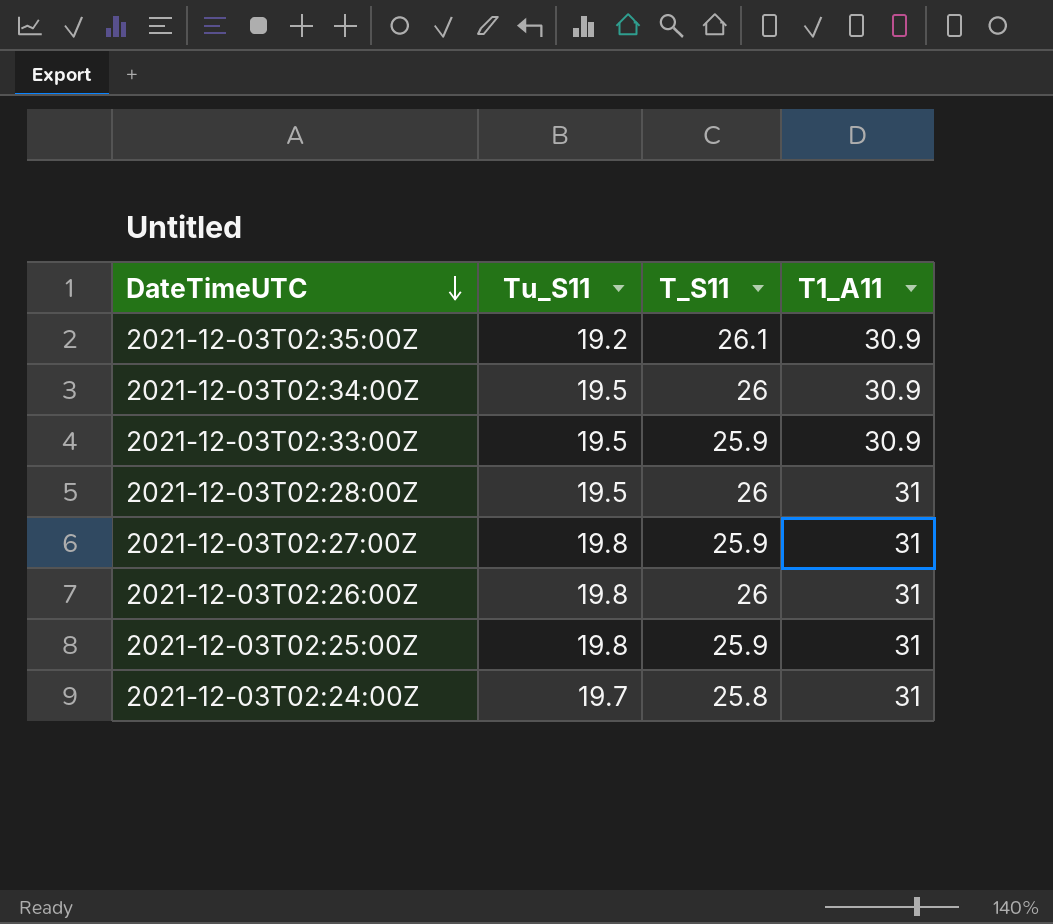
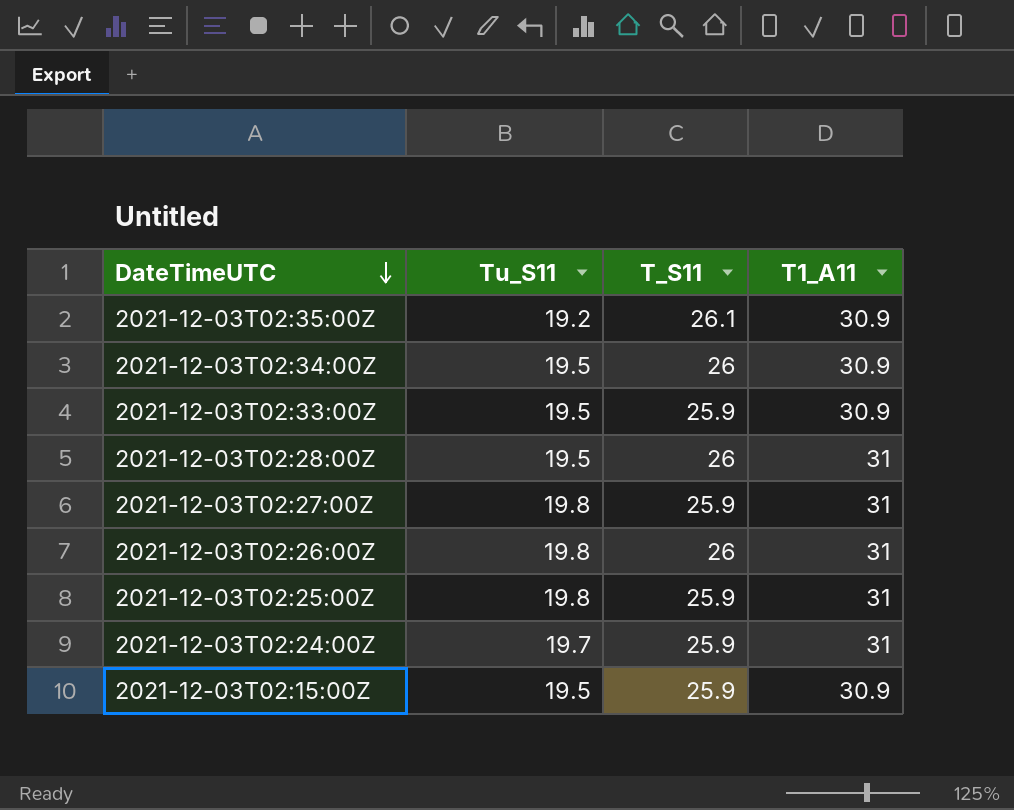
2021-12-03T02:24:00Z | T_S11: 25.8 -> 25.9
row 2021-12-03T02:15:00Z: none -> 19.5 | 25.9 | 30.9

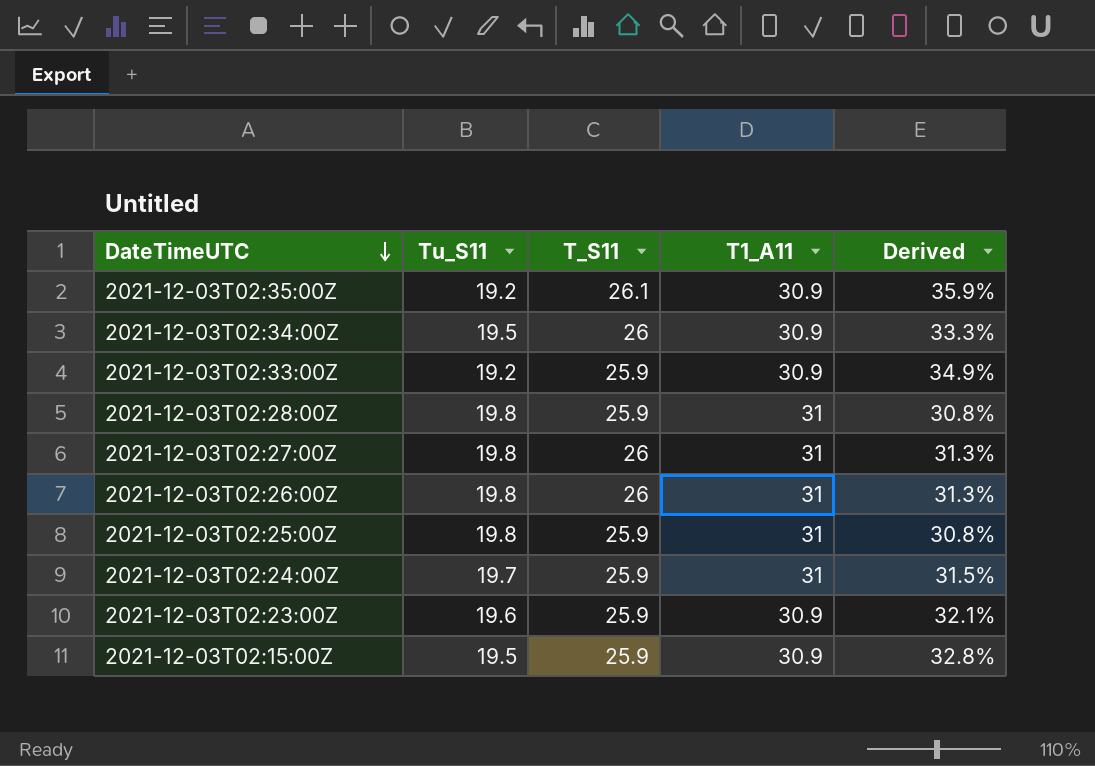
column Derived | formula: none -> ([T_S11] - [Tu_S11]) / [Tu_S11]
2021-12-03T02:33:00Z | Tu_S11: 19.5 -> 19.2
2021-12-03T02:28:00Z | Tu_S11: 19.5 -> 19.8
2021-12-03T02:28:00Z | T_S11: 26 -> 25.9
2021-12-03T02:27:00Z | T_S11: 25.9 -> 26
row 2021-12-03T02:23:00Z: none -> 19.6 | 25.9 | 30.9 | 32.1%

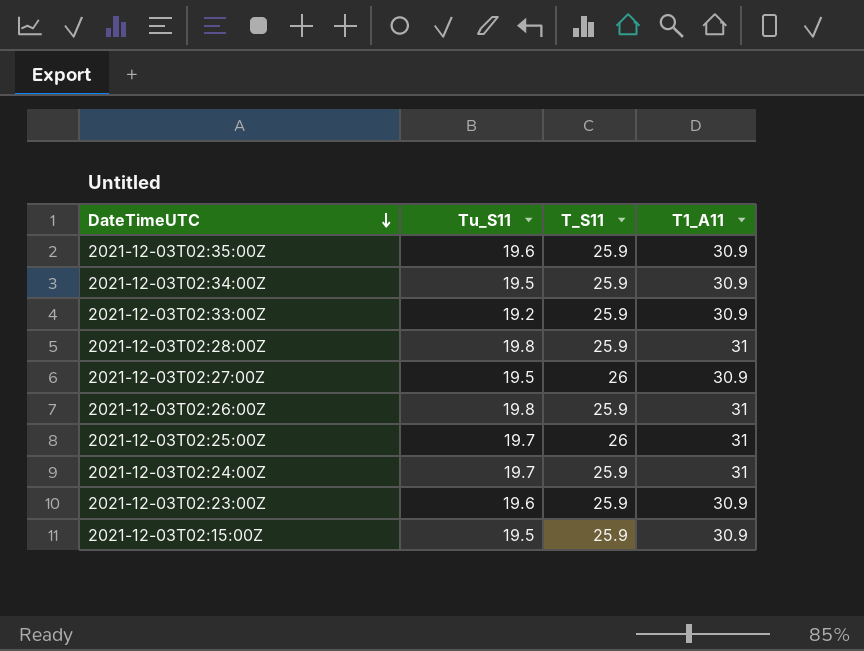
column Derived | formula: ([T_S11] - [Tu_S11]) / [Tu_S11] -> none
2021-12-03T02:35:00Z | Tu_S11: 19.2 -> 19.6
2021-12-03T02:35:00Z | T_S11: 26.1 -> 25.9
2021-12-03T02:34:00Z | T_S11: 26 -> 25.9
2021-12-03T02:27:00Z | Tu_S11: 19.8 -> 19.5
2021-12-03T02:27:00Z | T1_A11: 31 -> 30.9
2021-12-03T02:26:00Z | T_S11: 26 -> 25.9
2021-12-03T02:25:00Z | Tu_S11: 19.8 -> 19.7
2021-12-03T02:25:00Z | T_S11: 25.9 -> 26

